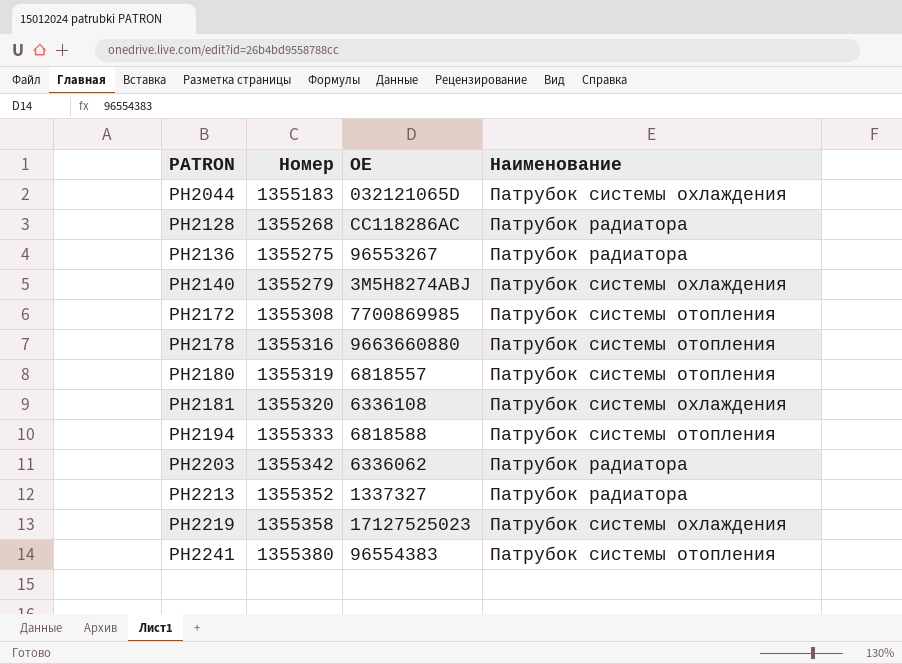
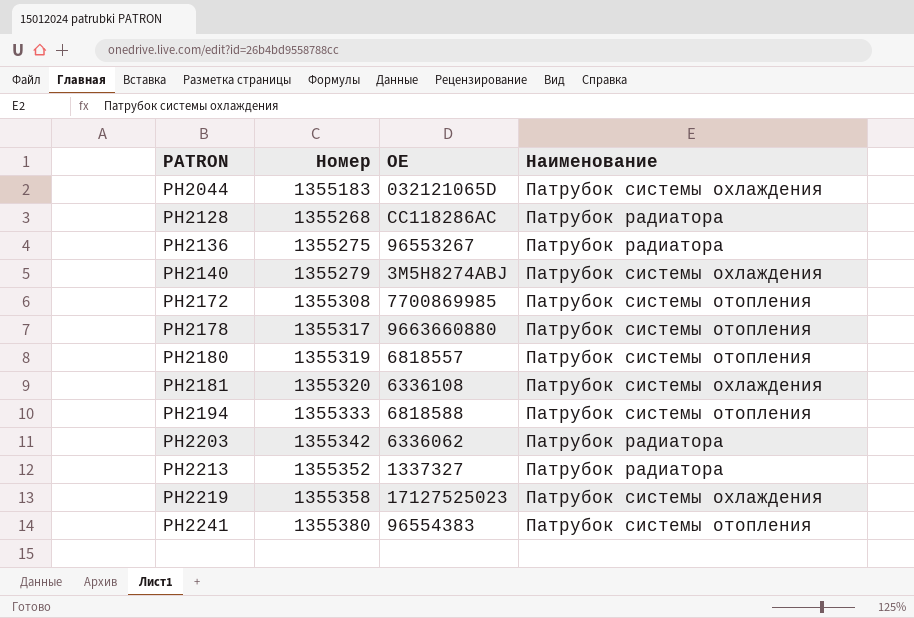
PH2178 | Номер: 1355316 -> 1355317

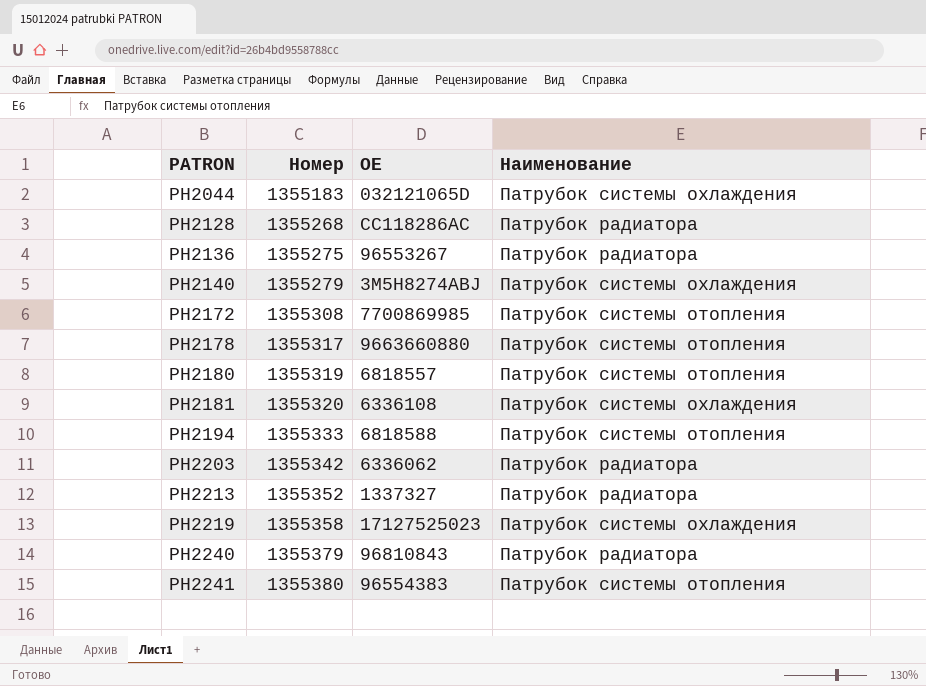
row PH2240: none -> 1355379 | 96810843 | Патрубок радиатора

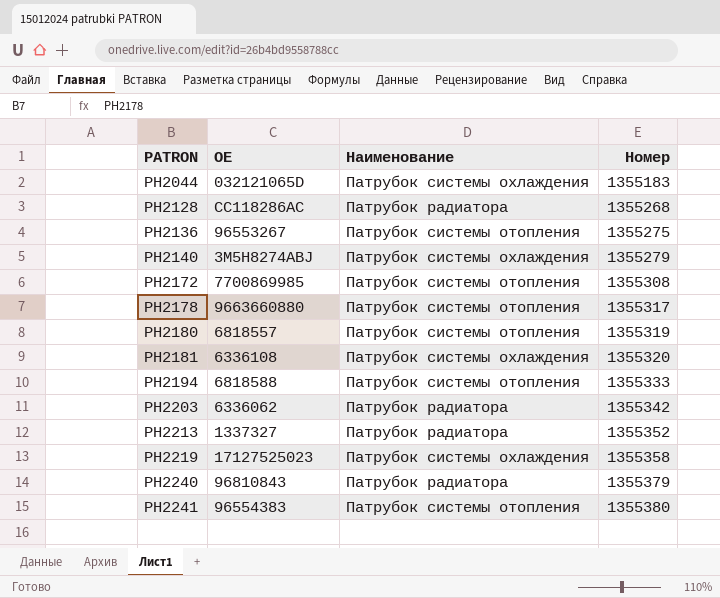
column Номер | position: 2 -> 4
PH2136 | Наименование: Патрубок радиатора -> Патрубок системы отопления

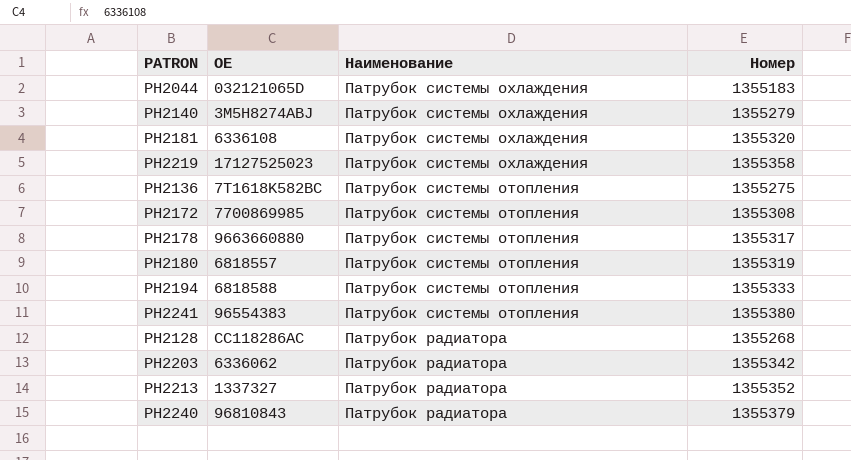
row order: PATRON ascending -> Наименование descending
PH2136 | OE: 96553267 -> 7T1618K582BC

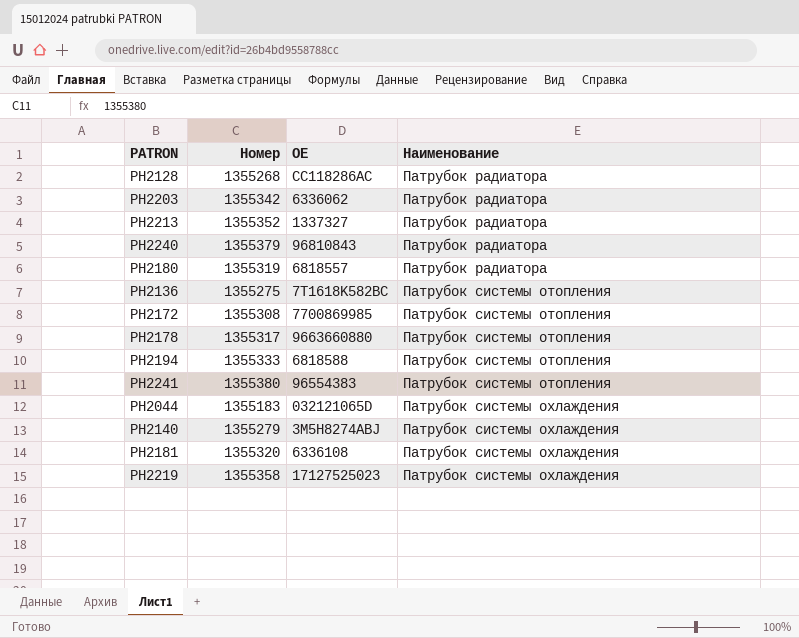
row order: Наименование descending -> Наименование ascending
column Номер | position: 4 -> 2
PH2180 | Наименование: Патрубок системы отопления -> Патрубок радиатора

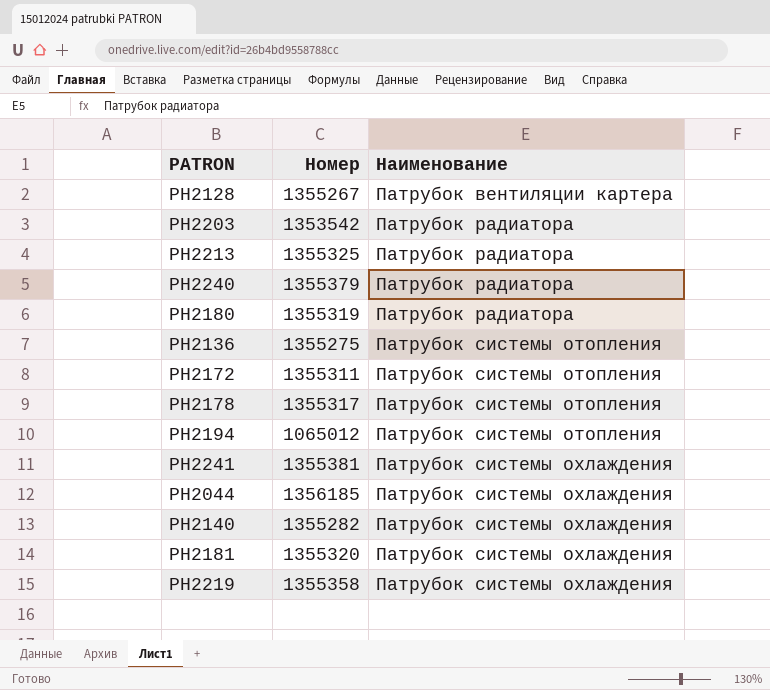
column OE | position: 3 -> none
PH2128 | Номер: 1355268 -> 1355267
PH2128 | Наименование: Патрубок радиатора -> Патрубок вентиляции картера
PH2203 | Номер: 1355342 -> 1353542
PH2213 | Номер: 1355352 -> 1355325
PH2172 | Номер: 1355308 -> 1355311
PH2194 | Номер: 1355333 -> 1065012
PH2241 | Номер: 1355380 -> 1355381
PH2241 | Наименование: Патрубок системы отопления -> Патрубок системы охлаждения
PH2044 | Номер: 1355183 -> 1356185
PH2140 | Номер: 1355279 -> 1355282

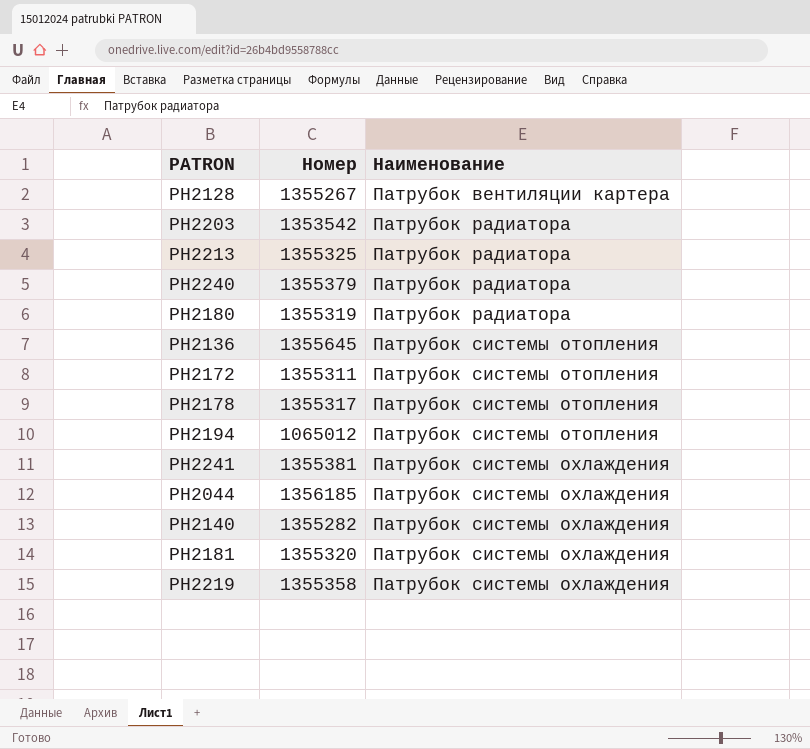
PH2136 | Номер: 1355275 -> 1355645

